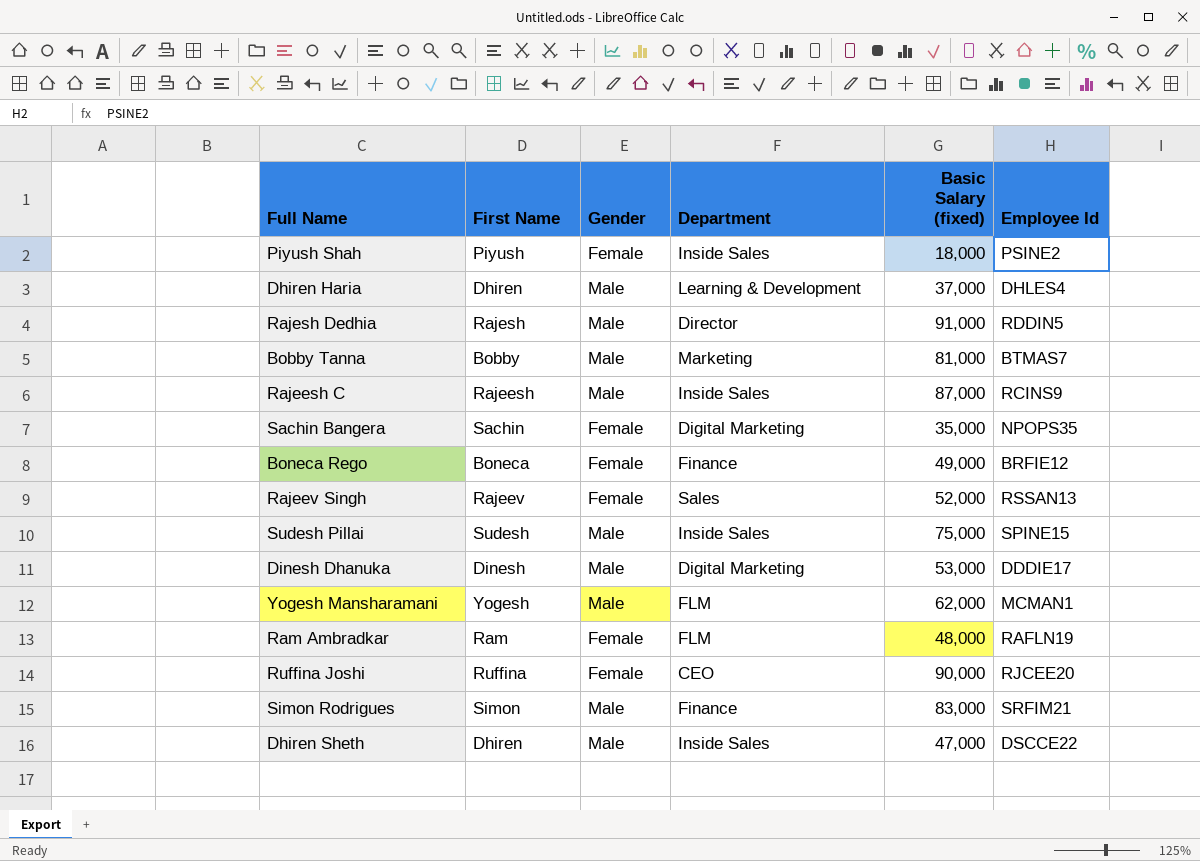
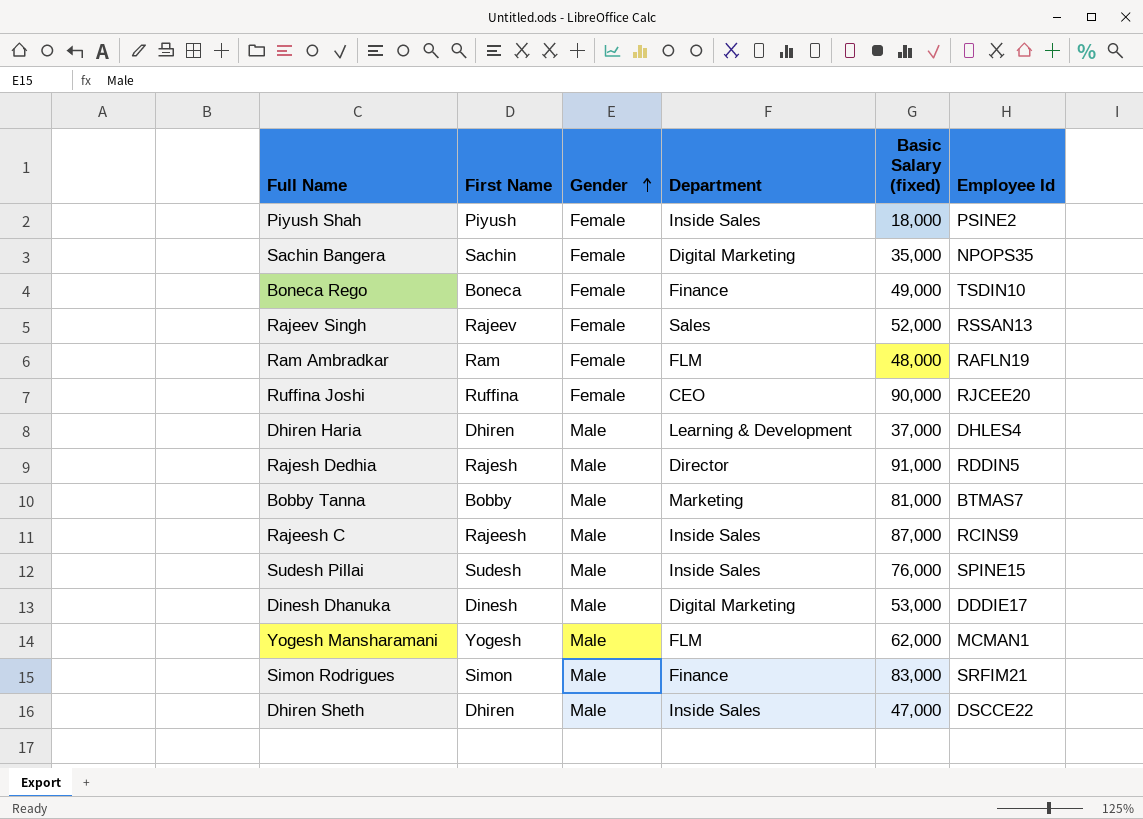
row order: none -> Gender ascending
Boneca Rego | Employee Id: BRFIE12 -> TSDIN10
Sudesh Pillai | Basic Salary (fixed): 75,000 -> 76,000

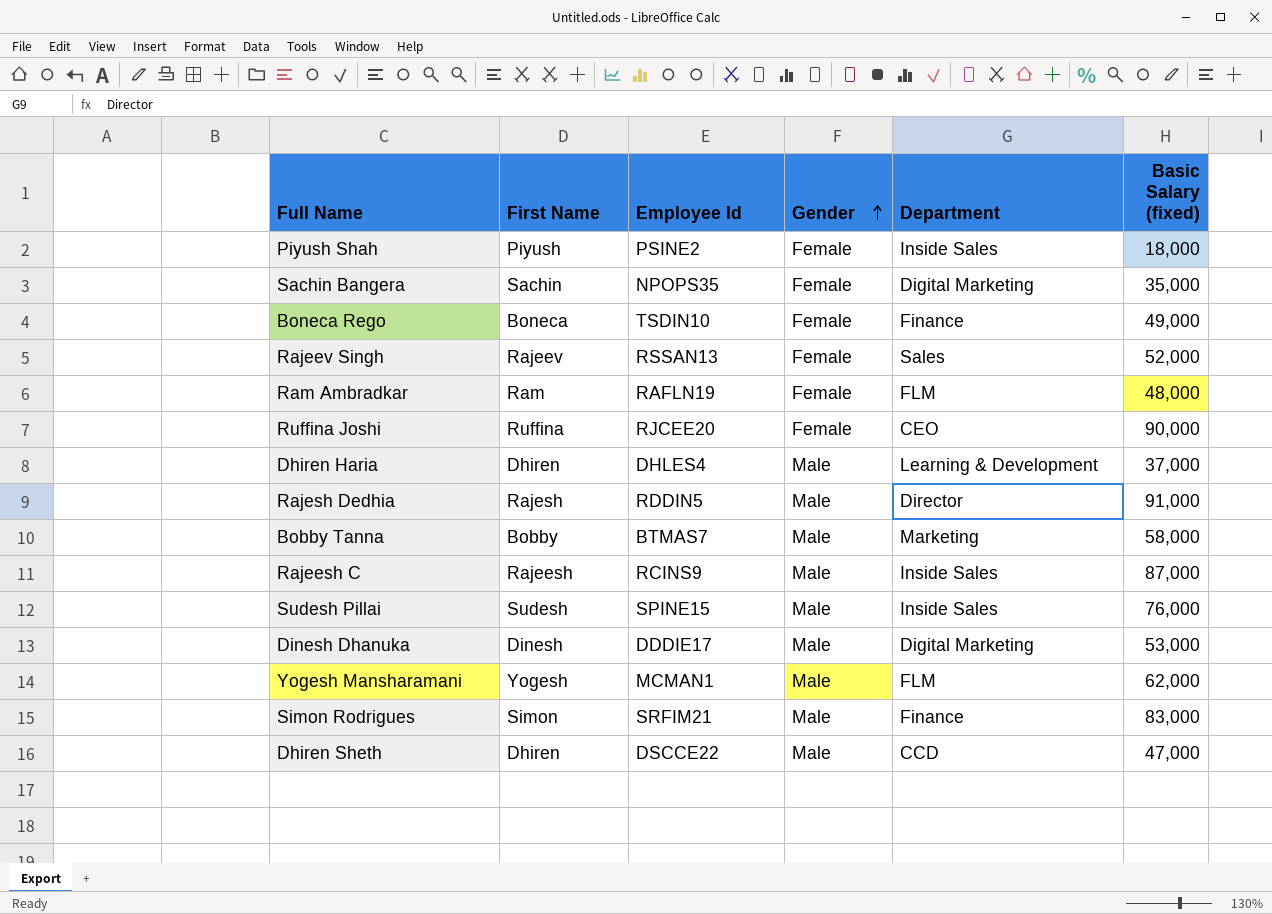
column Employee Id | position: 6 -> 3
Bobby Tanna | Basic Salary (fixed): 81,000 -> 58,000
Dhiren Sheth | Department: Inside Sales -> CCD

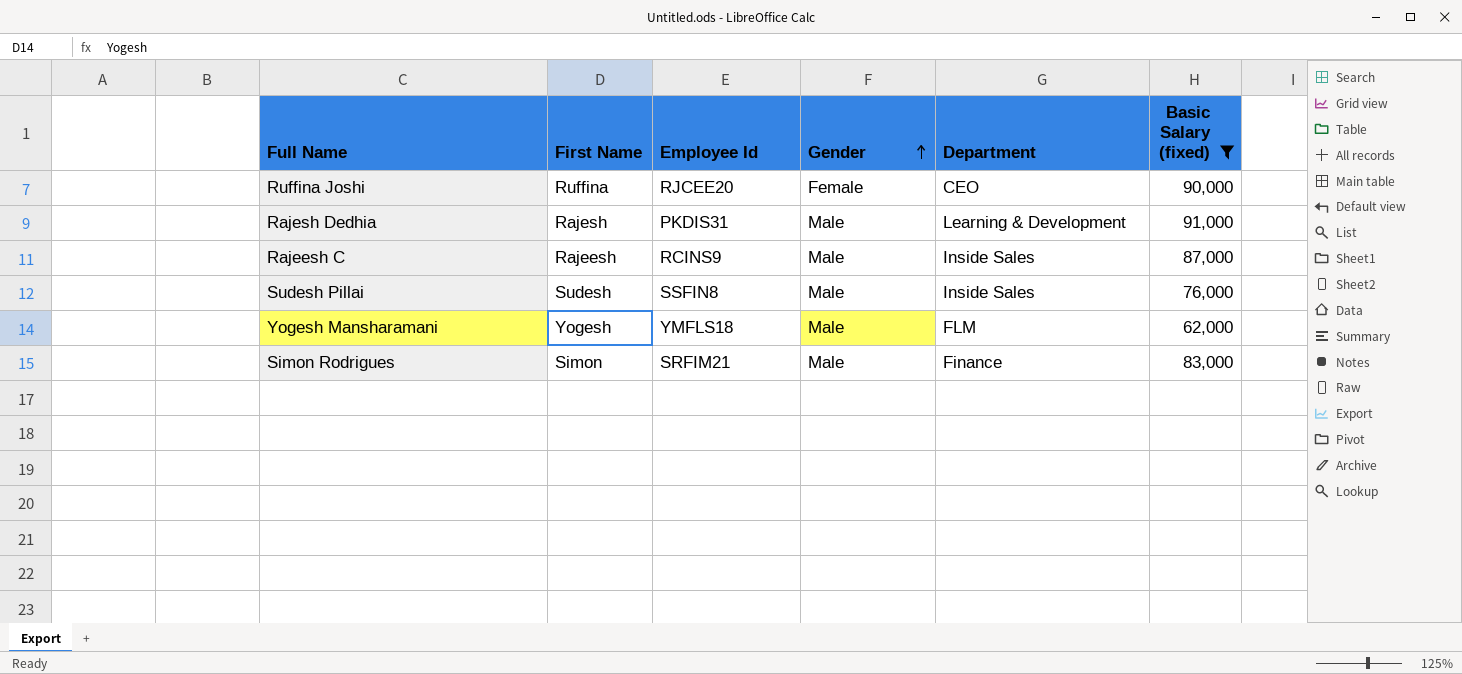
filter: none -> Basic Salary (fixed) >= 62,000
Rajesh Dedhia | Employee Id: RDDIN5 -> PKDIS31
Rajesh Dedhia | Department: Director -> Learning & Development
Sudesh Pillai | Employee Id: SPINE15 -> SSFIN8
Yogesh Mansharamani | Employee Id: MCMAN1 -> YMFLS18

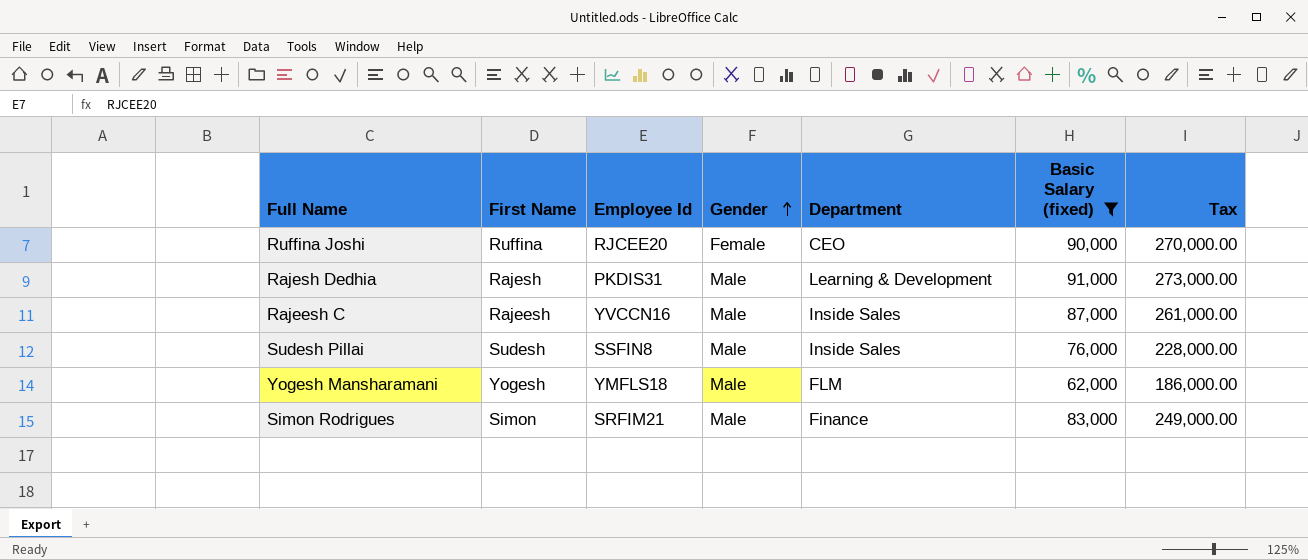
column Tax | formula: none -> [Basic Salary (fixed)] * 3
Rajeesh C | Employee Id: RCINS9 -> YVCCN16

